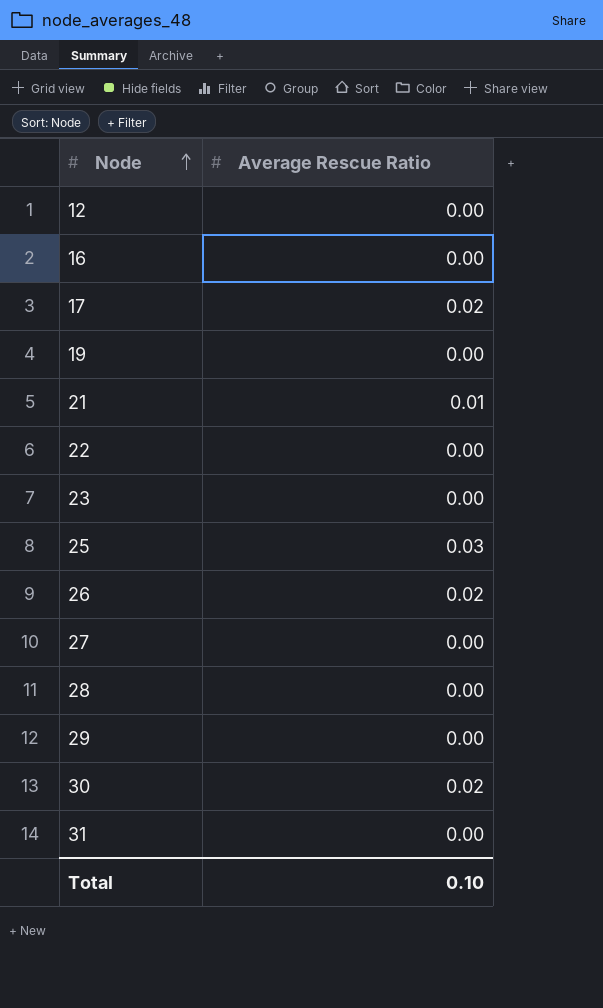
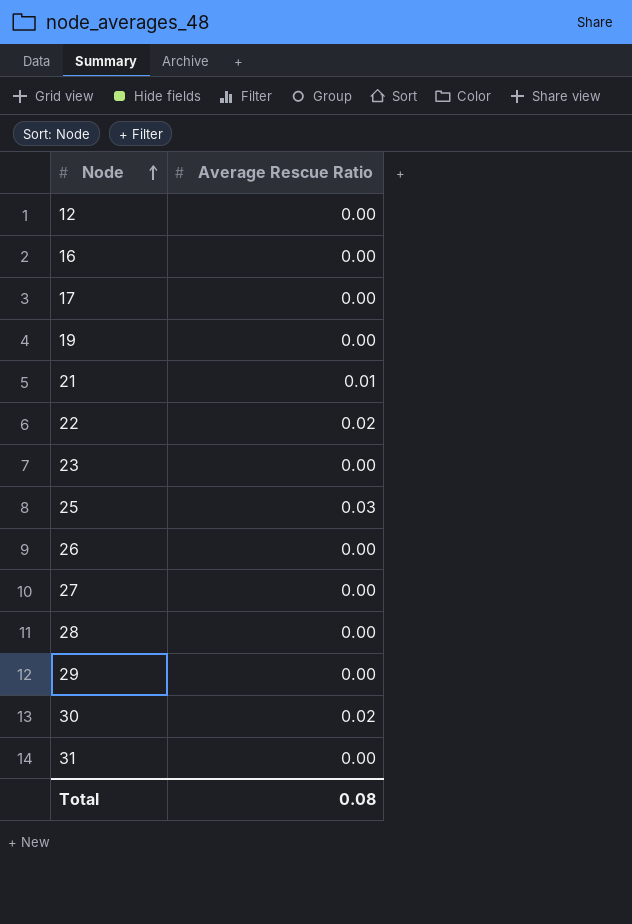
17 | Average Rescue Ratio: 0.02 -> 0.00
22 | Average Rescue Ratio: 0.00 -> 0.02
26 | Average Rescue Ratio: 0.02 -> 0.00
Total | Average Rescue Ratio: 0.10 -> 0.08

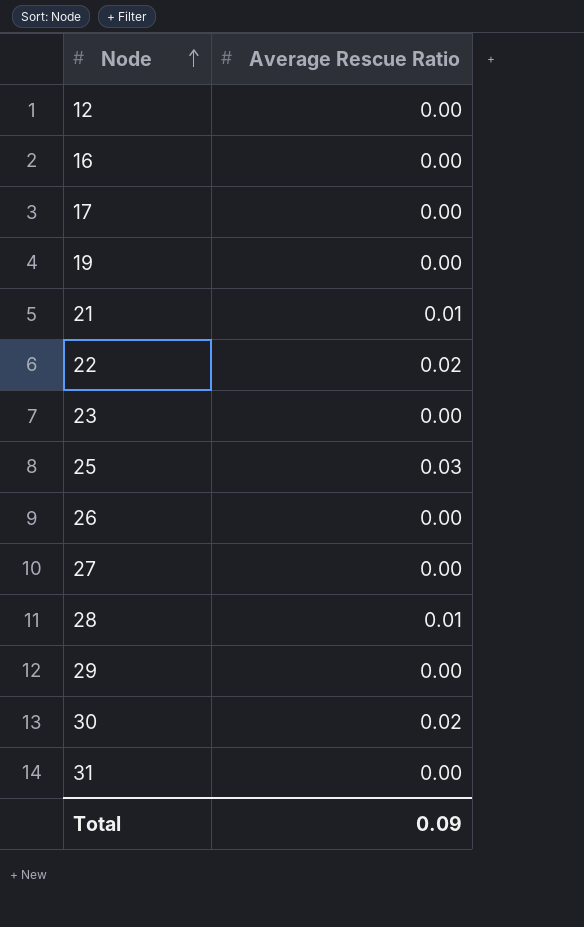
28 | Average Rescue Ratio: 0.00 -> 0.01
Total | Average Rescue Ratio: 0.08 -> 0.09

